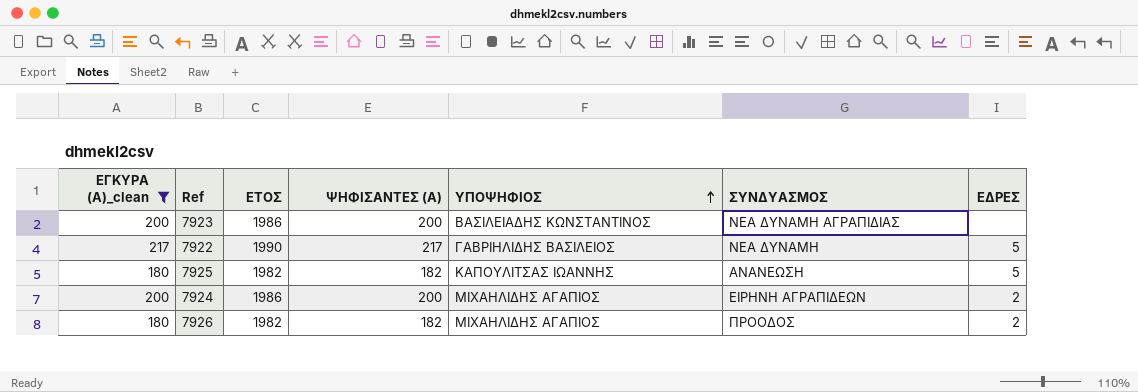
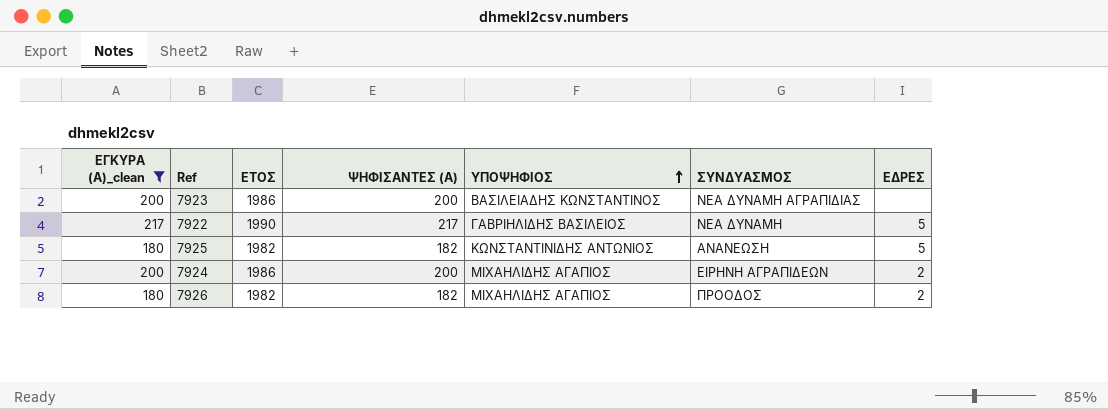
7925 | ΥΠΟΨΗΦΙΟΣ: ΚΑΠΟΥΛΙΤΣΑΣ ΙΩΑΝΝΗΣ -> ΚΩΝΣΤΑΝΤΙΝΙΔΗΣ ΑΝΤΩΝΙΟΣ

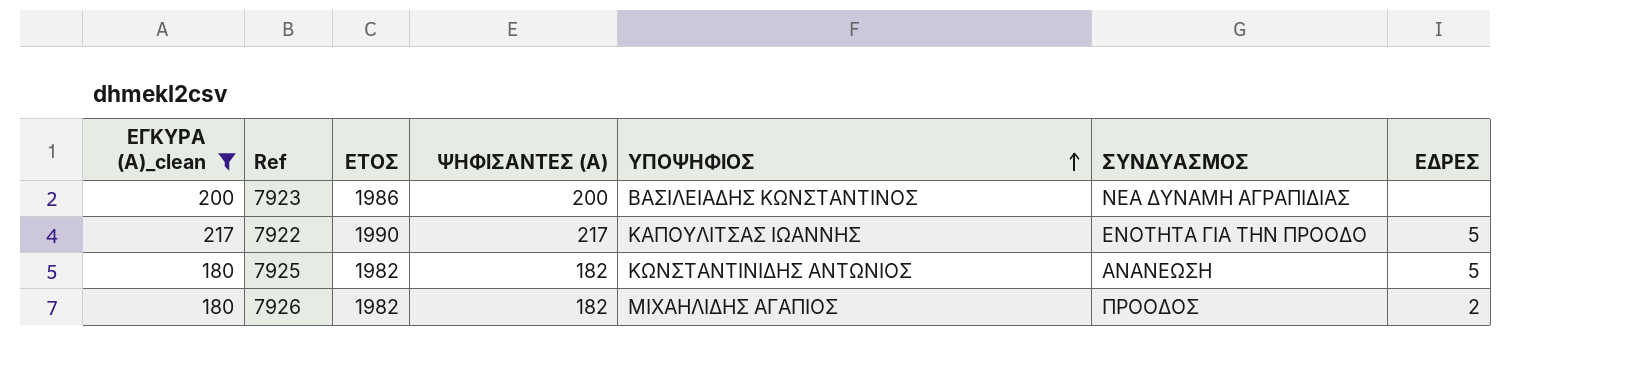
row 7924: 200 | 1986 | 200 | ΜΙΧΑΗΛΙΔΗΣ ΑΓΑΠΙΟΣ | ΕΙΡΗΝΗ ΑΓΡΑΠΙΔΕΩΝ | 2 -> none
7922 | ΥΠΟΨΗΦΙΟΣ: ΓΑΒΡΙΗΛΙΔΗΣ ΒΑΣΙΛΕΙΟΣ -> ΚΑΠΟΥΛΙΤΣΑΣ ΙΩΑΝΝΗΣ
7922 | ΣΥΝΔΥΑΣΜΟΣ: ΝΕΑ ΔΥΝΑΜΗ -> ΕΝΟΤΗΤΑ ΓΙΑ ΤΗΝ ΠΡΟΟΔΟ

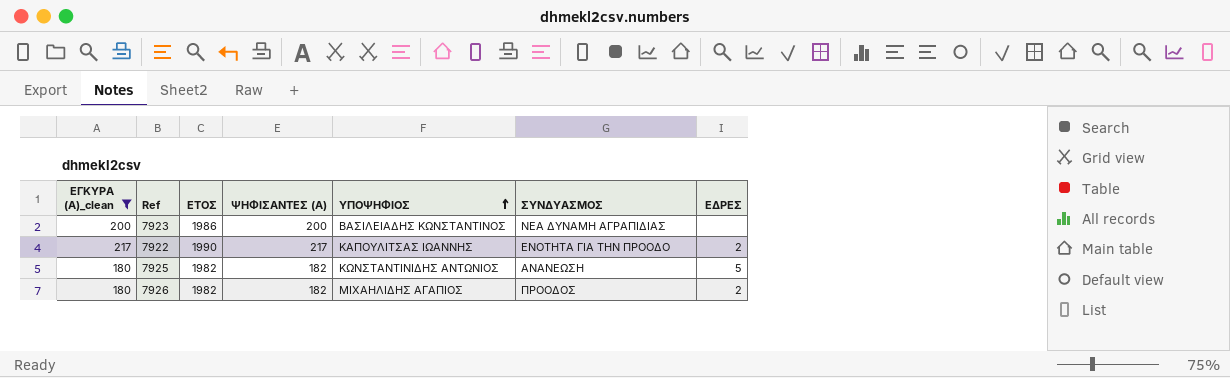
7922 | ΕΔΡΕΣ: 5 -> 2

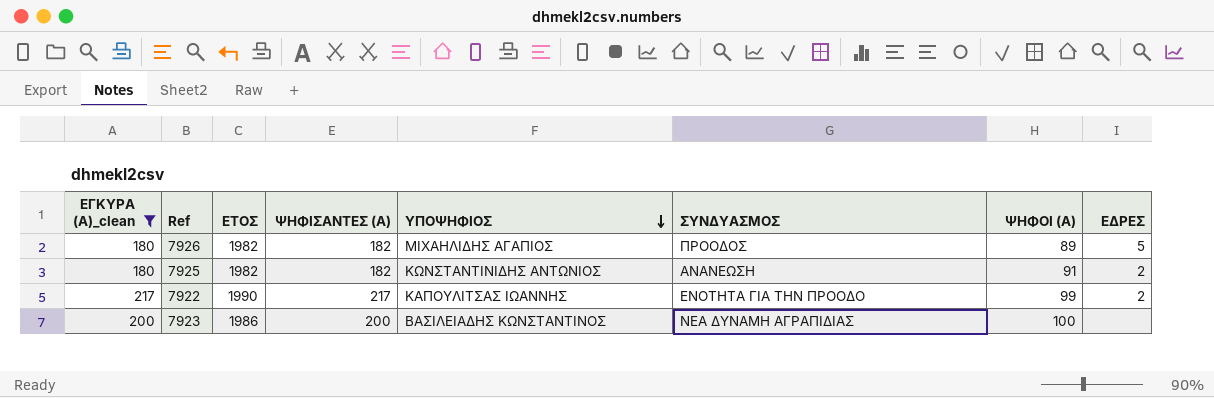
row order: ΥΠΟΨΗΦΙΟΣ ascending -> ΥΠΟΨΗΦΙΟΣ descending
column ΨΗΦΟΙ (Α) | position: none -> 7
7926 | ΕΔΡΕΣ: 2 -> 5
7925 | ΕΔΡΕΣ: 5 -> 2

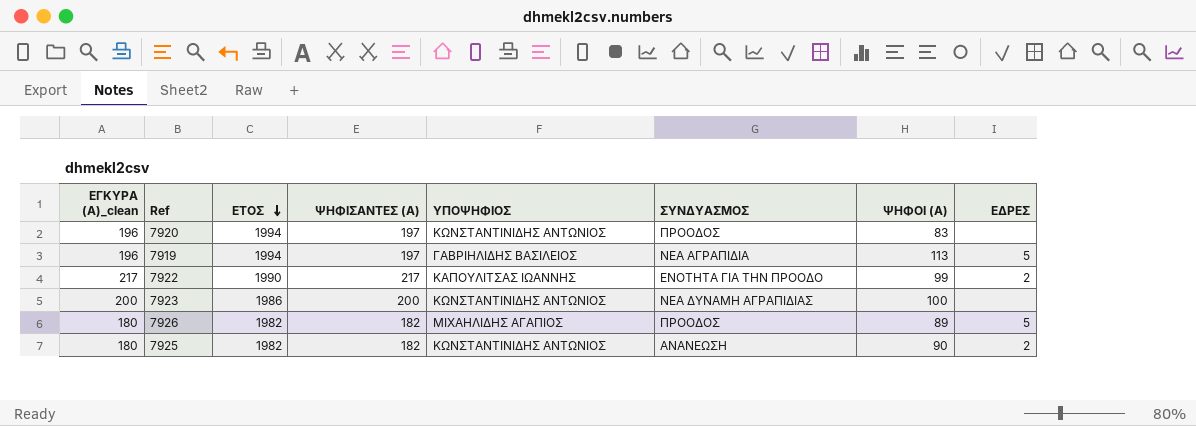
filter: ΕΓΚΥΡΑ (Α)_clean != 196 -> none
row order: ΥΠΟΨΗΦΙΟΣ descending -> ΕΤΟΣ descending
7923 | ΥΠΟΨΗΦΙΟΣ: ΒΑΣΙΛΕΙΑΔΗΣ ΚΩΝΣΤΑΝΤΙΝΟΣ -> ΚΩΝΣΤΑΝΤΙΝΙΔΗΣ ΑΝΤΩΝΙΟΣ
7925 | ΨΗΦΟΙ (Α): 91 -> 90

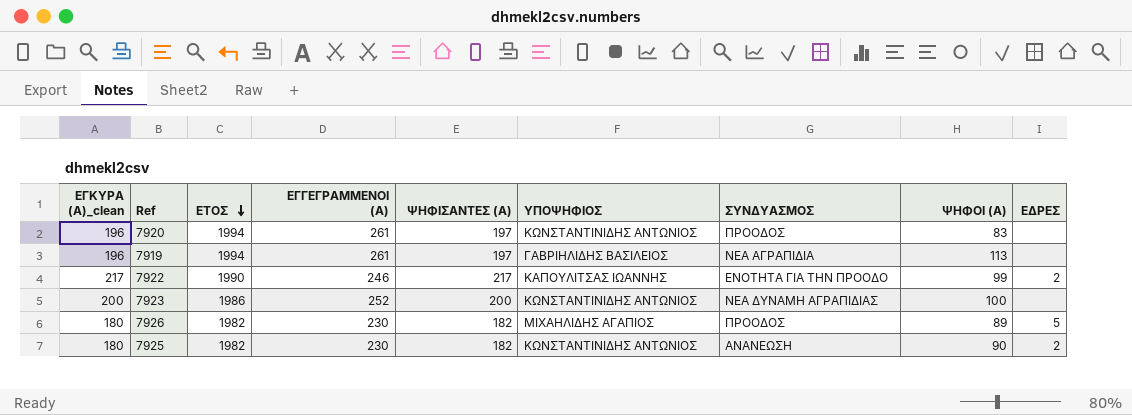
column ΕΓΓΕΓΡΑΜΜΕΝΟΙ (Α) | position: none -> 4
7919 | ΕΔΡΕΣ: 5 -> none

